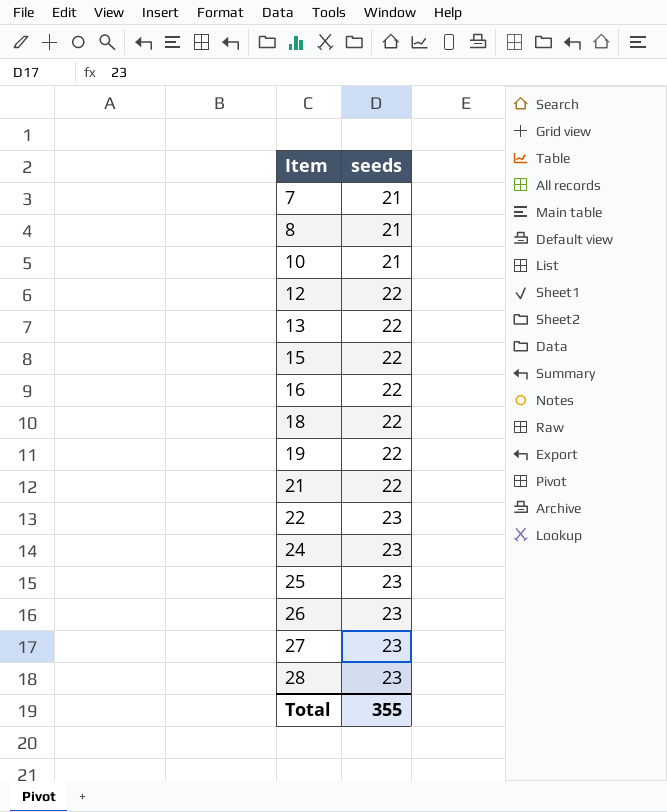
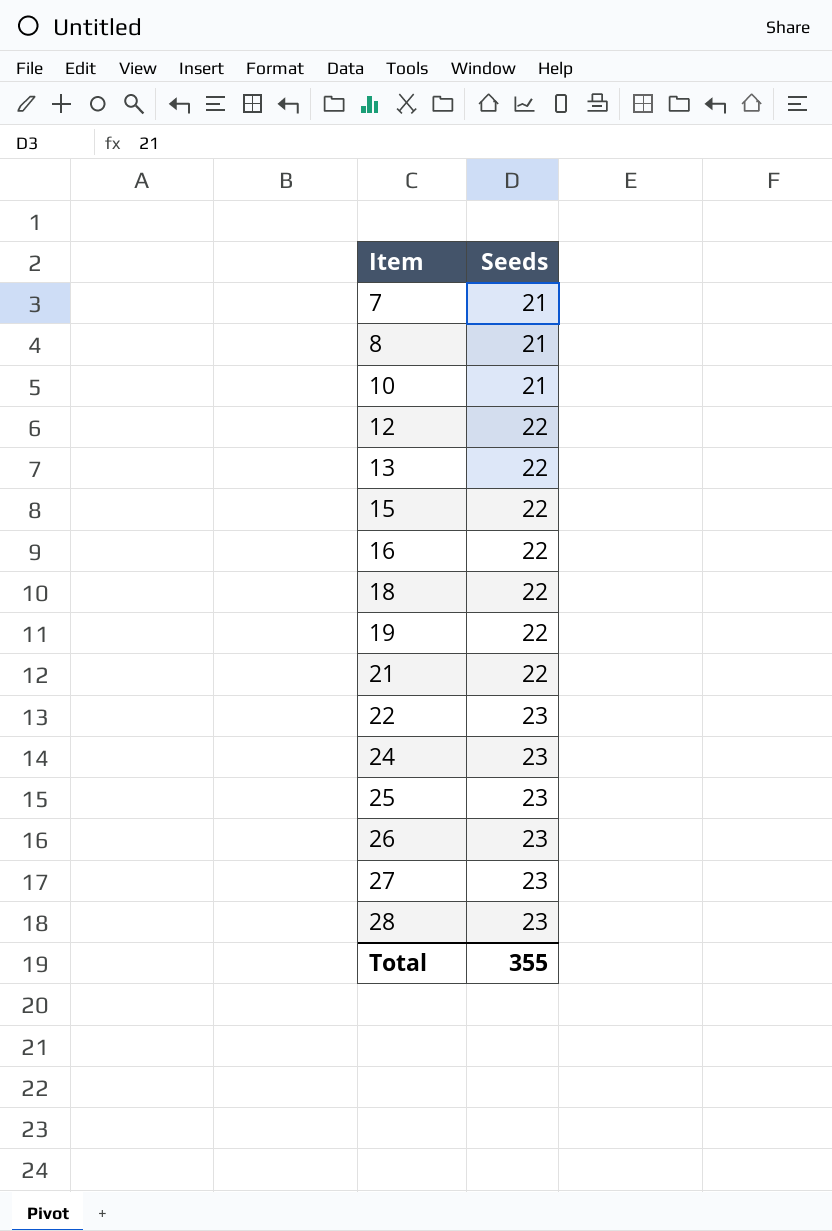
column name: seeds -> Seeds

